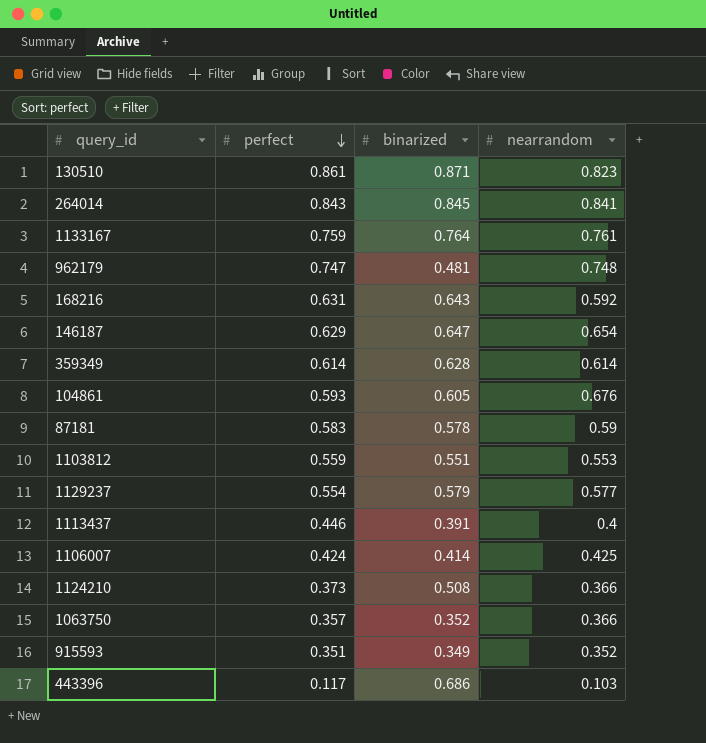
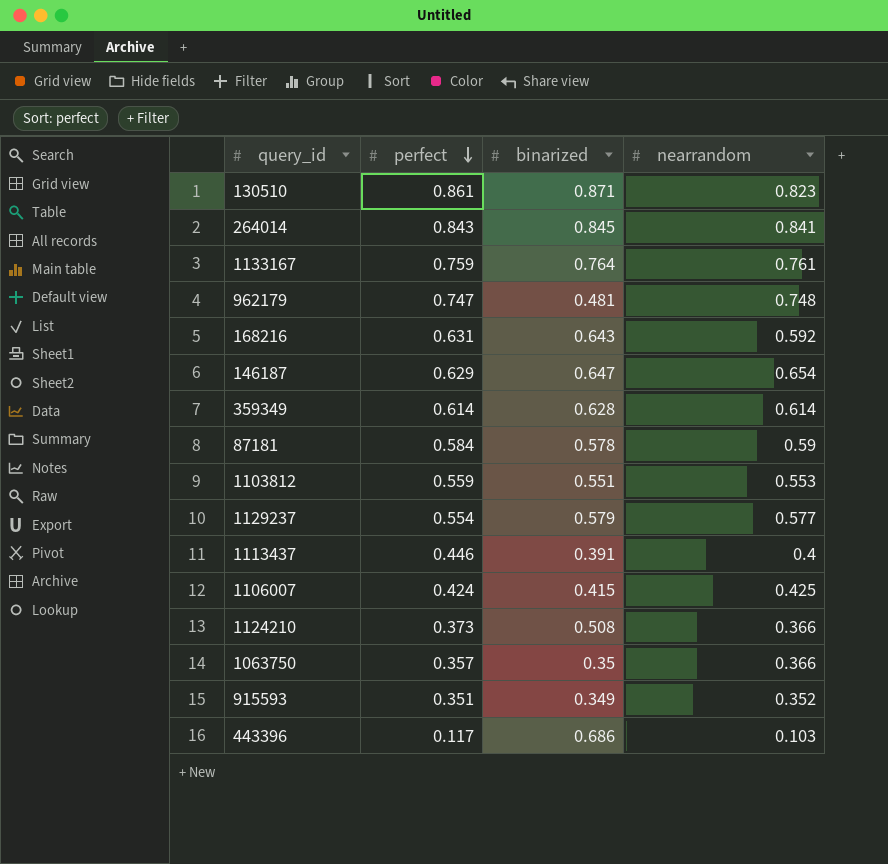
row 104861: 0.593 | 0.605 | 0.676 -> none
87181 | perfect: 0.583 -> 0.584
1106007 | binarized: 0.414 -> 0.415
1063750 | binarized: 0.352 -> 0.35

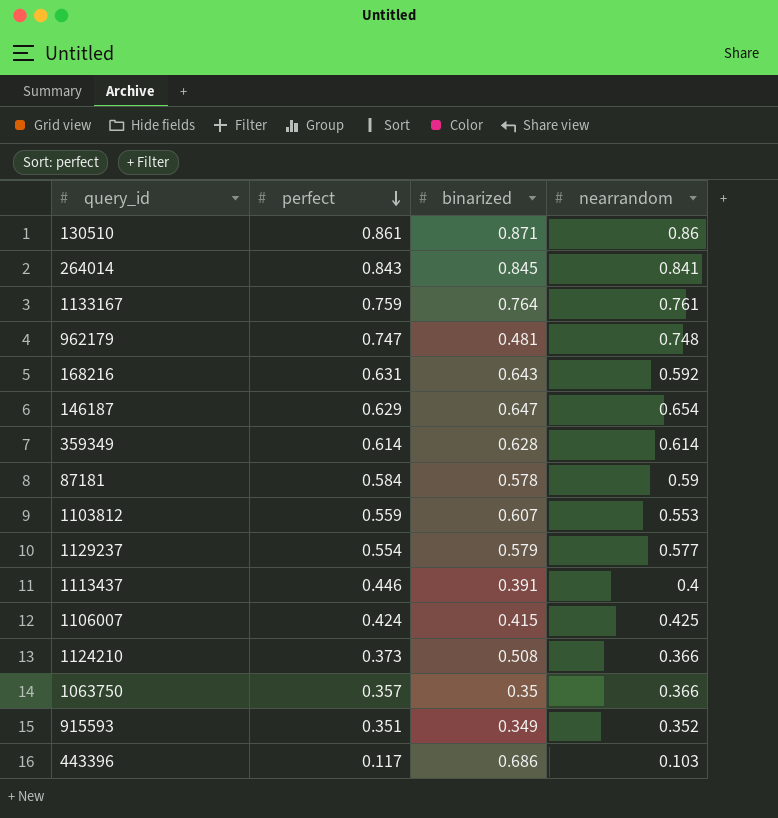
130510 | nearrandom: 0.823 -> 0.86
1103812 | binarized: 0.551 -> 0.607

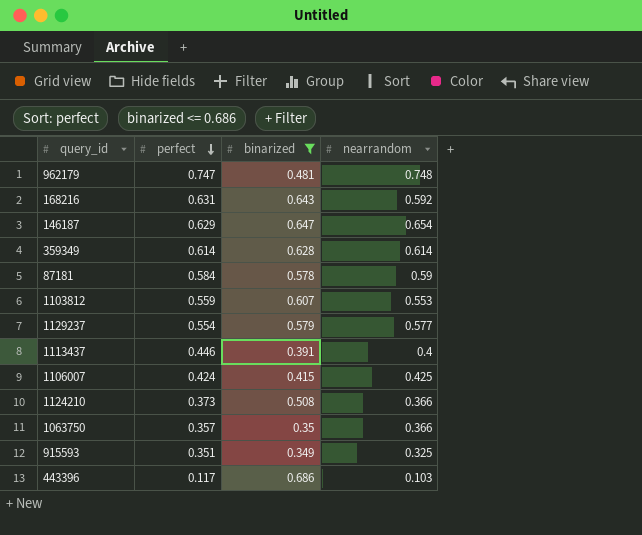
filter: none -> binarized <= 0.686
915593 | nearrandom: 0.352 -> 0.325

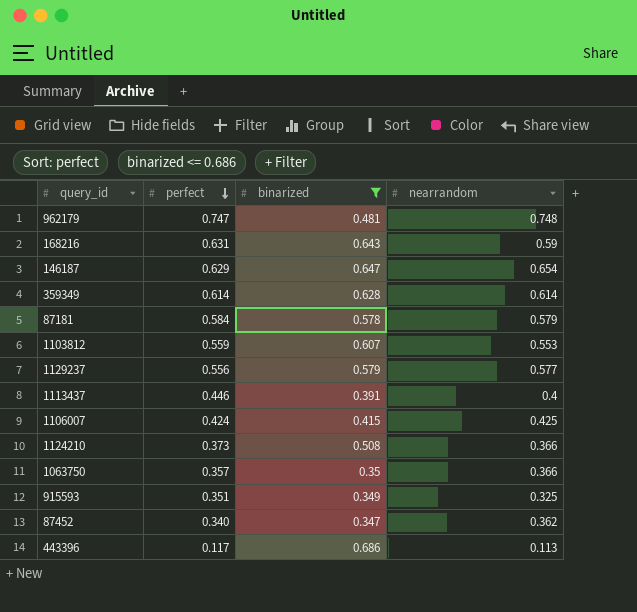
168216 | nearrandom: 0.592 -> 0.59
87181 | nearrandom: 0.59 -> 0.579
1129237 | perfect: 0.554 -> 0.556
row 87452: none -> 0.340 | 0.347 | 0.362
443396 | nearrandom: 0.103 -> 0.113

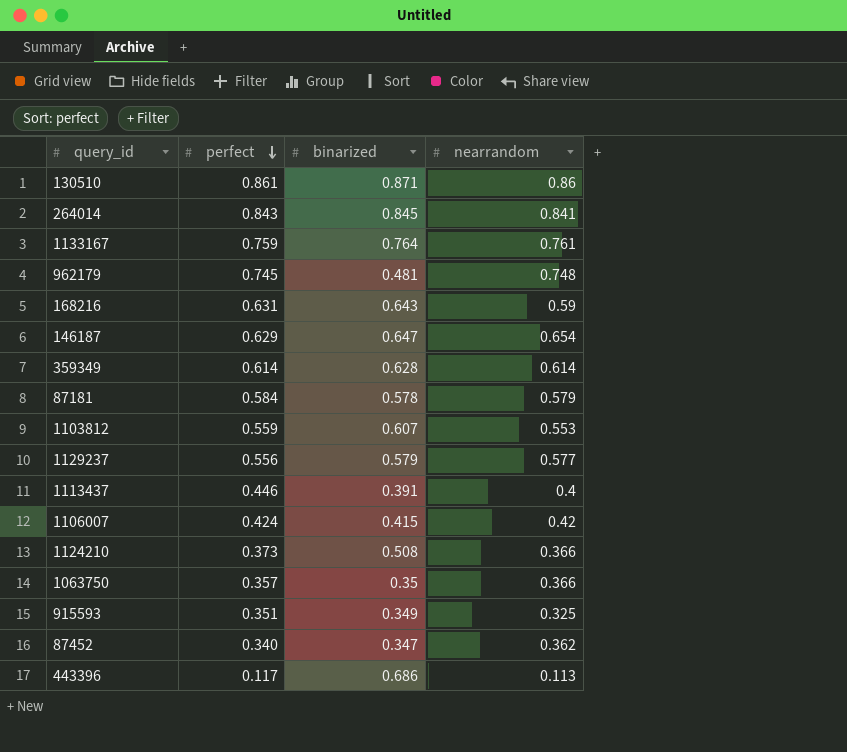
filter: binarized <= 0.686 -> none
962179 | perfect: 0.747 -> 0.745
1106007 | nearrandom: 0.425 -> 0.42

